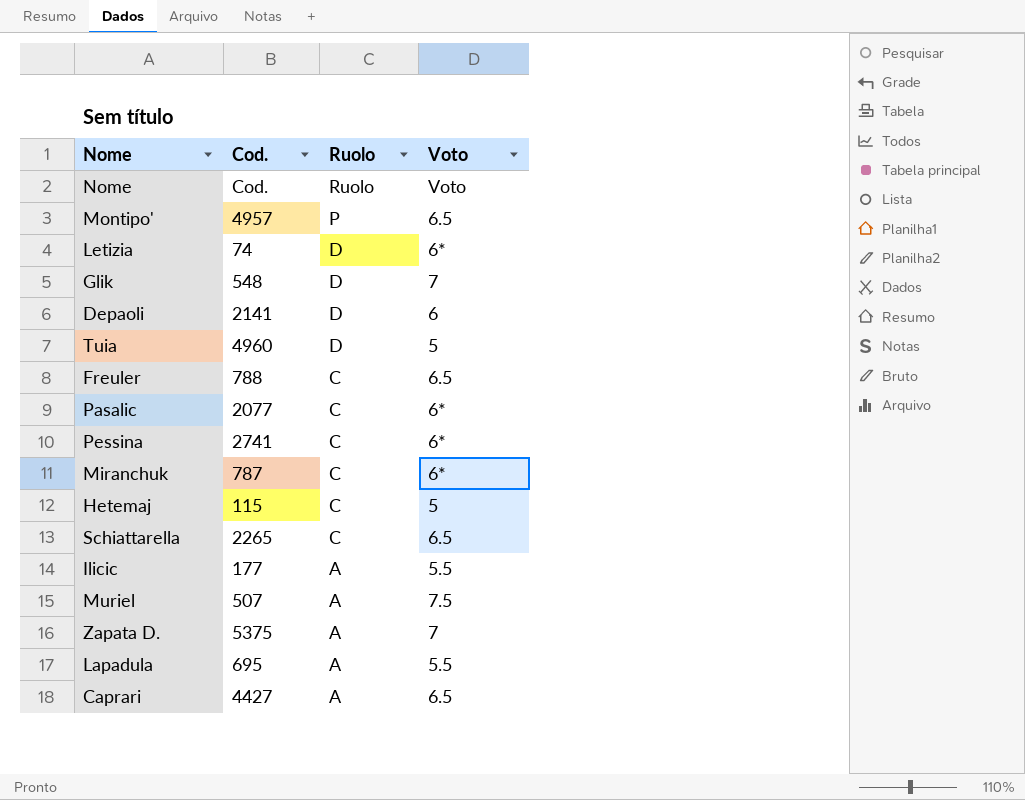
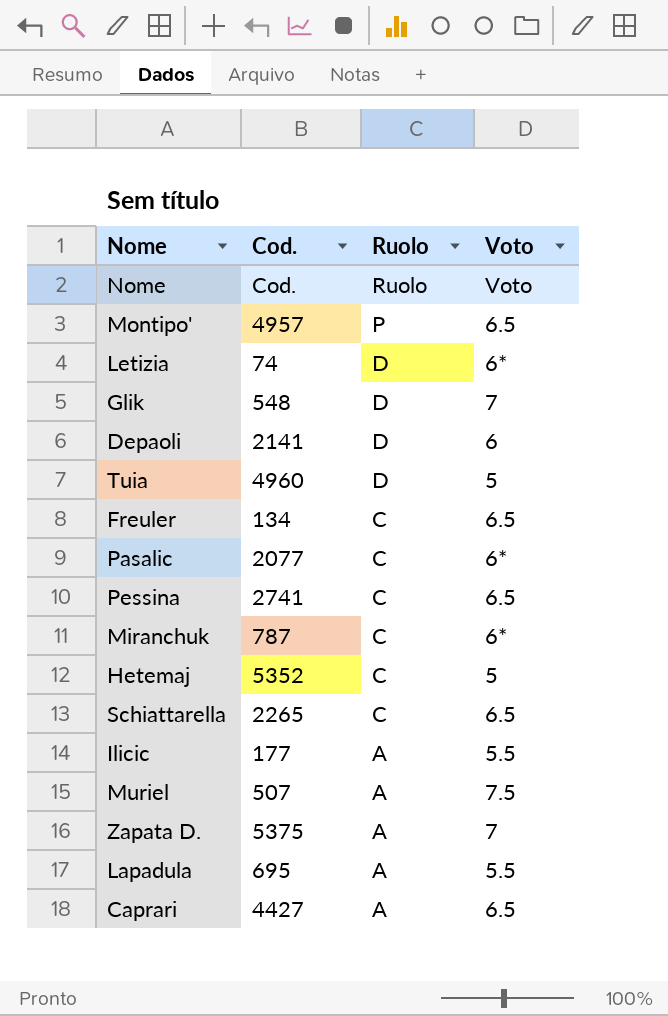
Freuler | Cod.: 788 -> 134
Pessina | Voto: 6* -> 6.5
Hetemaj | Cod.: 115 -> 5352

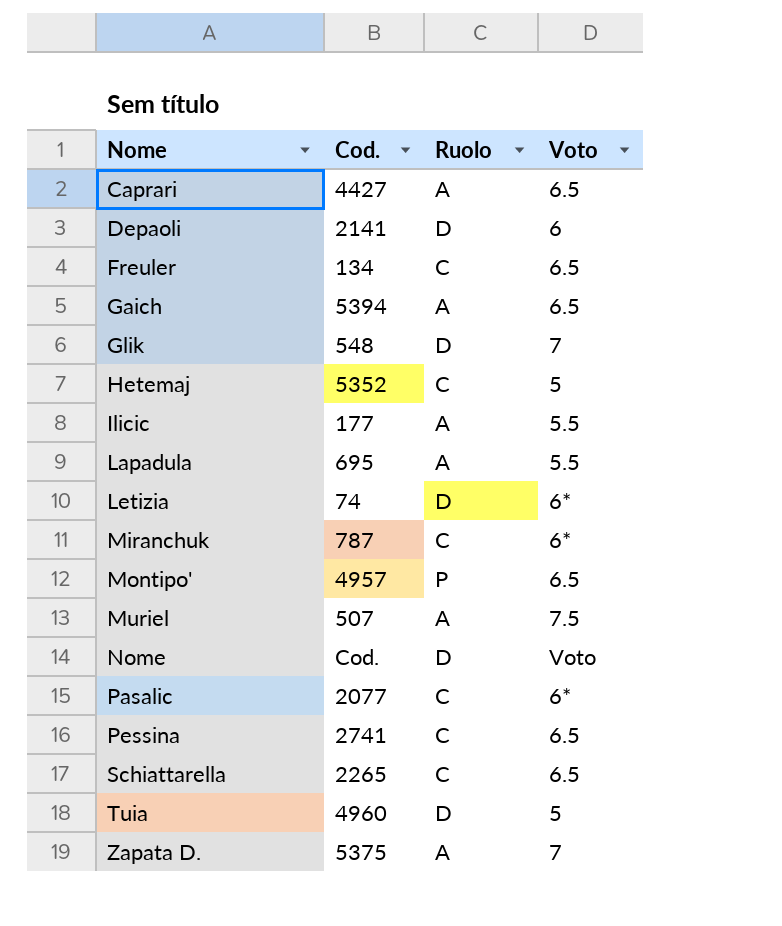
row order: Ruolo descending -> Nome ascending
row Gaich: none -> 5394 | A | 6.5
Nome | Ruolo: Ruolo -> D

